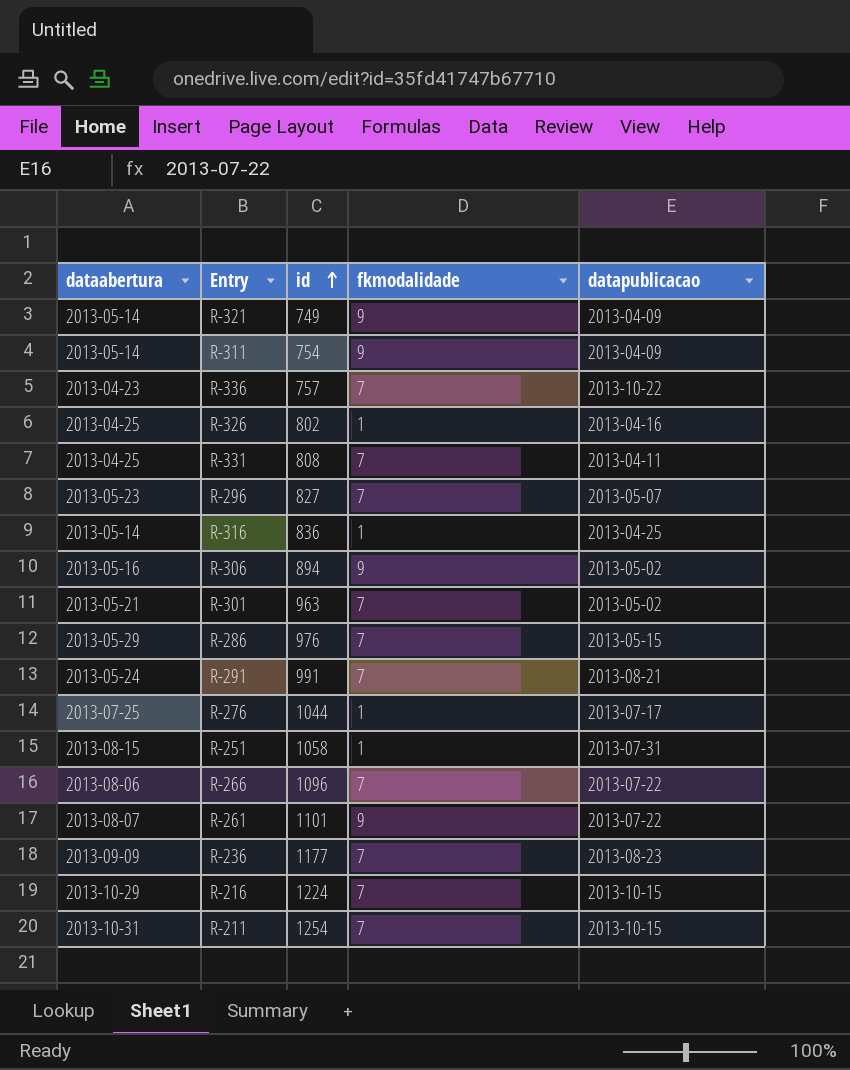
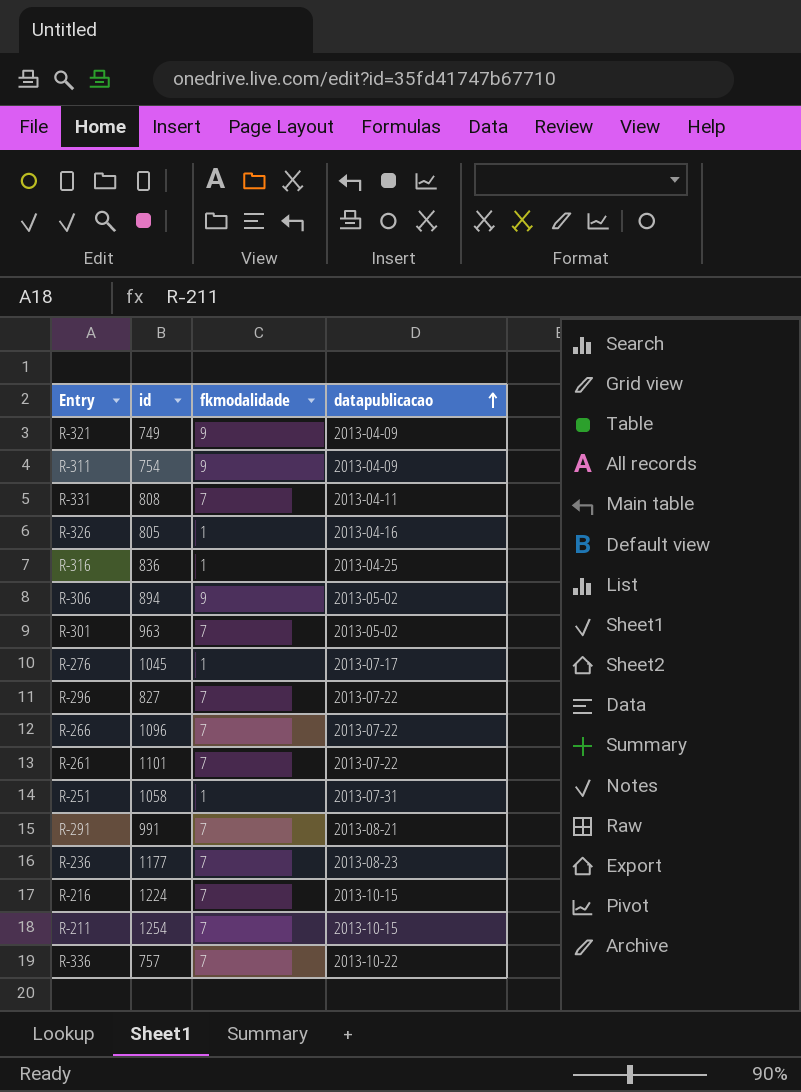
row order: id ascending -> datapublicacao ascending
column dataabertura | position: 1 -> none
row R-286: 2013-05-29 | 976 | 7 | 2013-05-15 -> none
R-326 | id: 802 -> 805
R-276 | id: 1044 -> 1045
R-296 | datapublicacao: 2013-05-07 -> 2013-07-22
R-261 | fkmodalidade: 9 -> 7

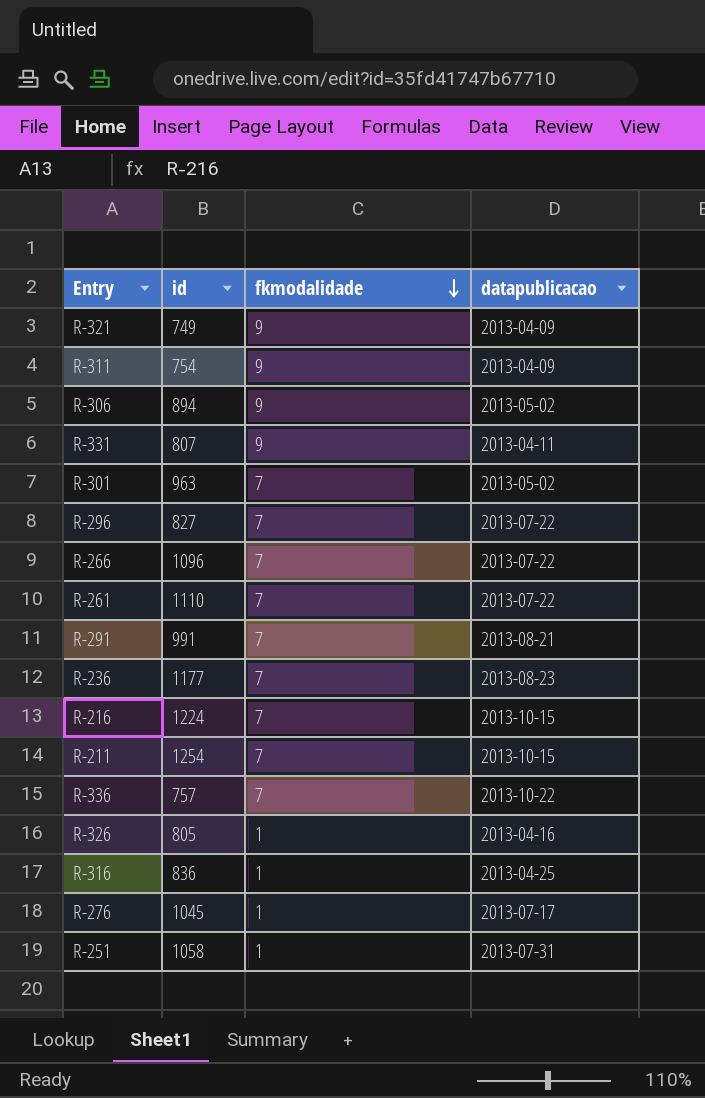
row order: datapublicacao ascending -> fkmodalidade descending
R-331 | id: 808 -> 807
R-331 | fkmodalidade: 7 -> 9
R-261 | id: 1101 -> 1110

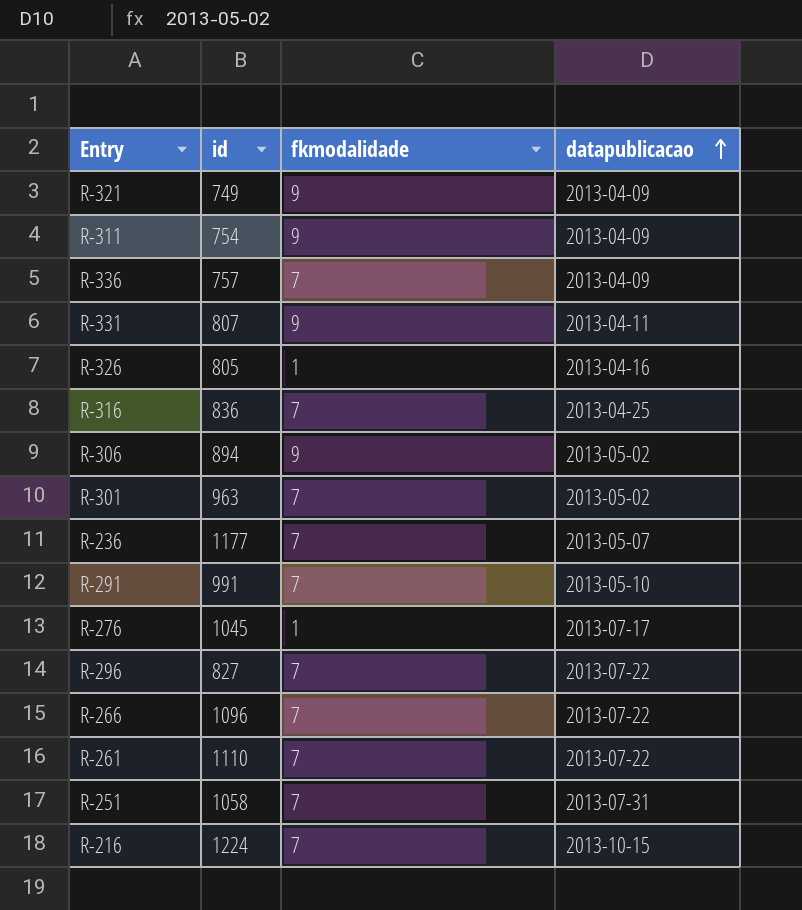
row order: fkmodalidade descending -> datapublicacao ascending
row R-211: 1254 | 7 | 2013-10-15 -> none
R-336 | datapublicacao: 2013-10-22 -> 2013-04-09
R-316 | fkmodalidade: 1 -> 7
R-236 | datapublicacao: 2013-08-23 -> 2013-05-07
R-291 | datapublicacao: 2013-08-21 -> 2013-05-10
R-251 | fkmodalidade: 1 -> 7

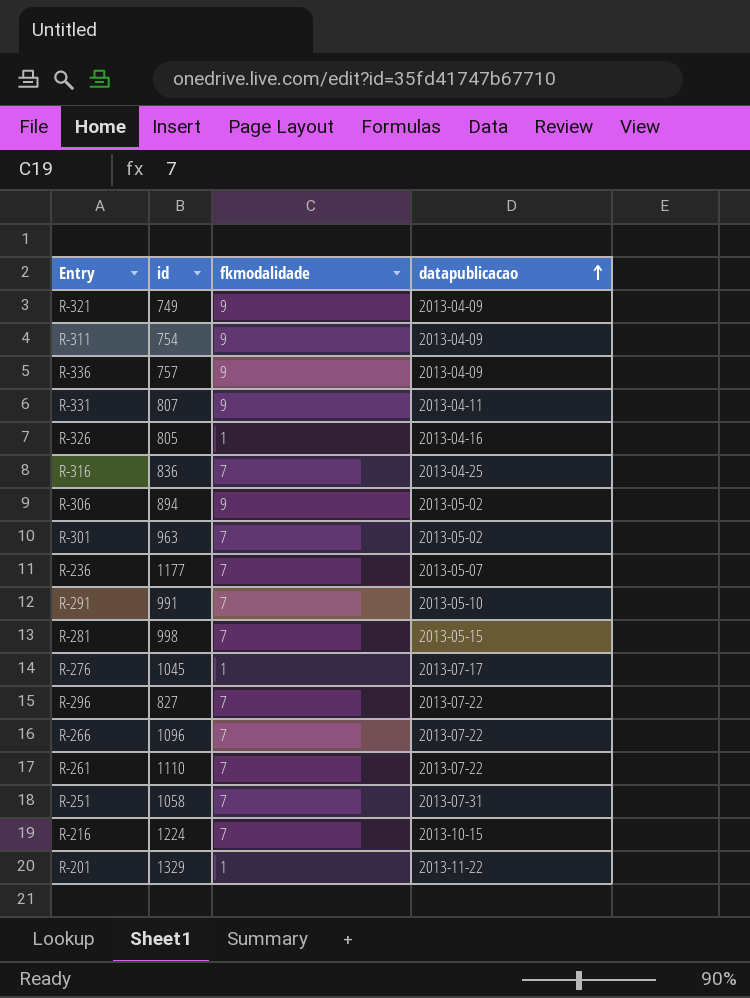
R-336 | fkmodalidade: 7 -> 9
row R-281: none -> 998 | 7 | 2013-05-15
row R-201: none -> 1329 | 1 | 2013-11-22

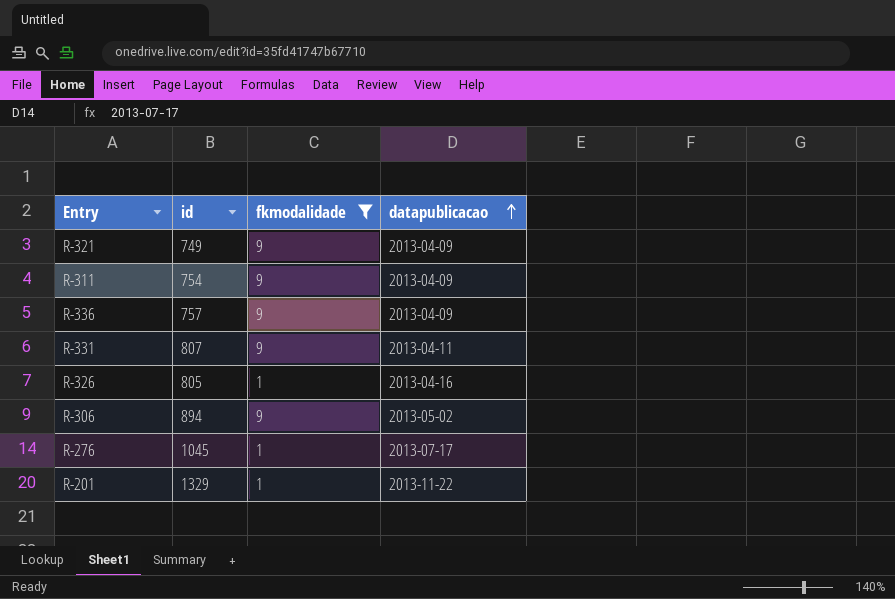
filter: none -> fkmodalidade != 7

